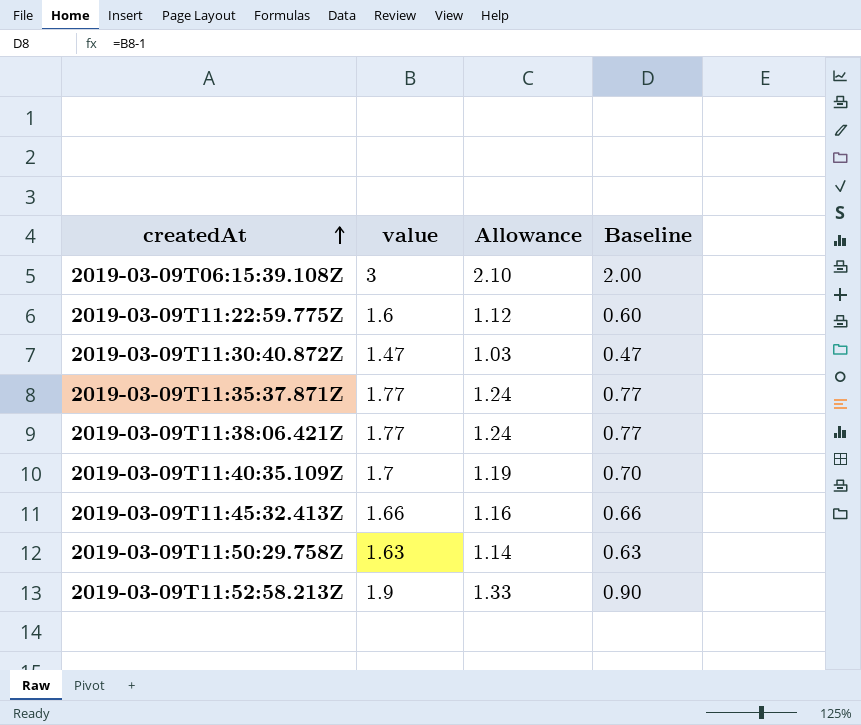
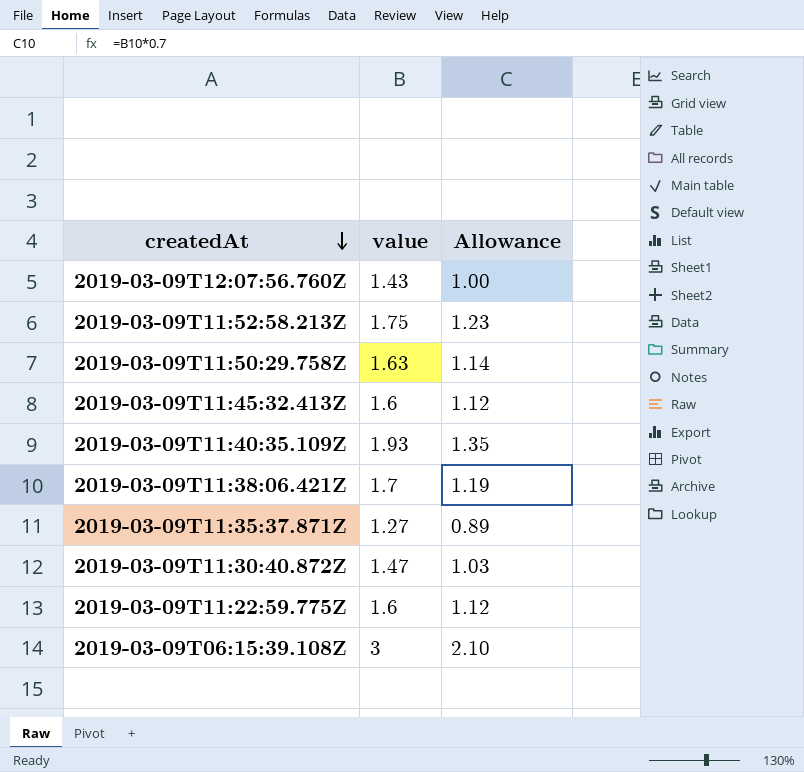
row order: createdAt ascending -> createdAt descending
column Baseline | formula: [value] - 1 -> none
row 2019-03-09T12:07:56.760Z: none -> 1.43 | 1.00
2019-03-09T11:52:58.213Z | value: 1.9 -> 1.75
2019-03-09T11:52:58.213Z | Allowance: 1.33 -> 1.23
2019-03-09T11:45:32.413Z | value: 1.66 -> 1.6
2019-03-09T11:45:32.413Z | Allowance: 1.16 -> 1.12
2019-03-09T11:40:35.109Z | value: 1.7 -> 1.93
2019-03-09T11:40:35.109Z | Allowance: 1.19 -> 1.35
2019-03-09T11:38:06.421Z | value: 1.77 -> 1.7
2019-03-09T11:38:06.421Z | Allowance: 1.24 -> 1.19
2019-03-09T11:35:37.871Z | value: 1.77 -> 1.27
2019-03-09T11:35:37.871Z | Allowance: 1.24 -> 0.89

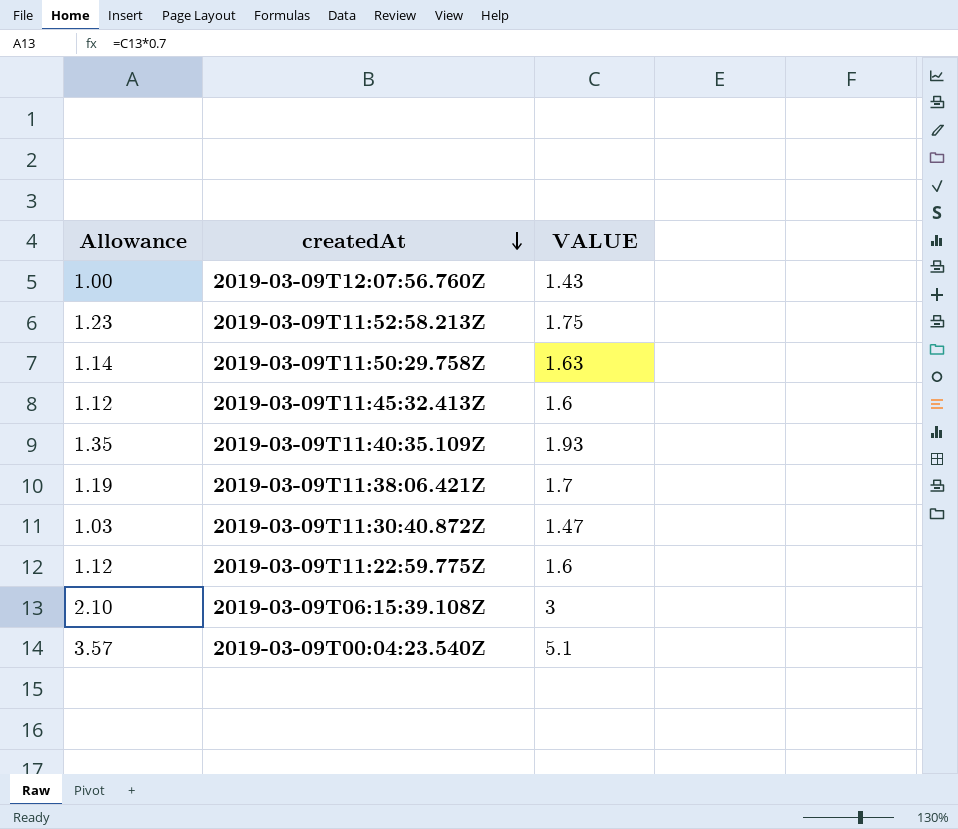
column Allowance | position: 3 -> 1
column name: value -> VALUE
row 2019-03-09T11:35:37.871Z: 1.27 | 0.89 -> none
row 2019-03-09T00:04:23.540Z: none -> 3.57 | 5.1

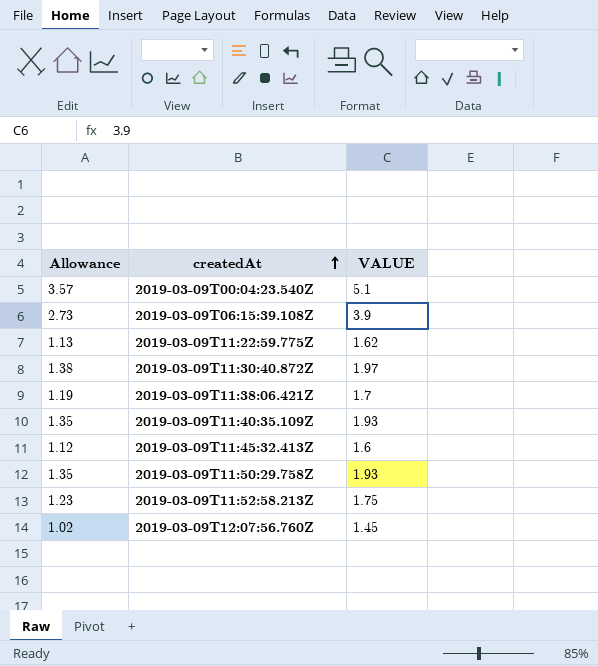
row order: createdAt descending -> createdAt ascending
2019-03-09T06:15:39.108Z | Allowance: 2.10 -> 2.73
2019-03-09T06:15:39.108Z | VALUE: 3 -> 3.9
2019-03-09T11:22:59.775Z | Allowance: 1.12 -> 1.13
2019-03-09T11:22:59.775Z | VALUE: 1.6 -> 1.62
2019-03-09T11:30:40.872Z | Allowance: 1.03 -> 1.38
2019-03-09T11:30:40.872Z | VALUE: 1.47 -> 1.97
2019-03-09T11:50:29.758Z | Allowance: 1.14 -> 1.35
2019-03-09T11:50:29.758Z | VALUE: 1.63 -> 1.93
2019-03-09T12:07:56.760Z | Allowance: 1.00 -> 1.02
2019-03-09T12:07:56.760Z | VALUE: 1.43 -> 1.45

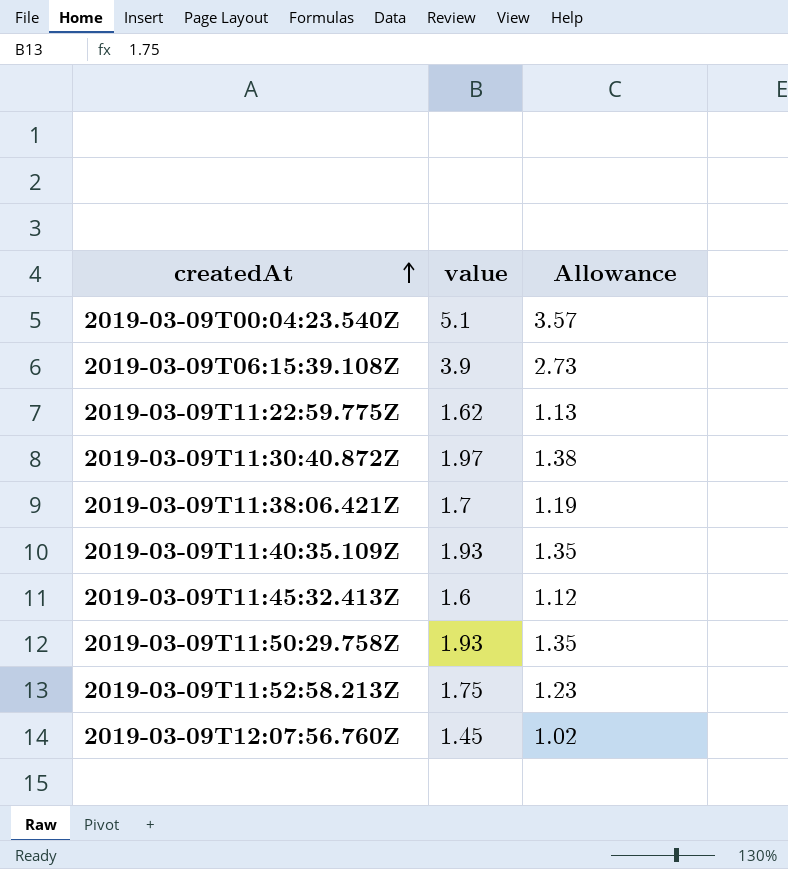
column name: VALUE -> value
column Allowance | position: 1 -> 3

